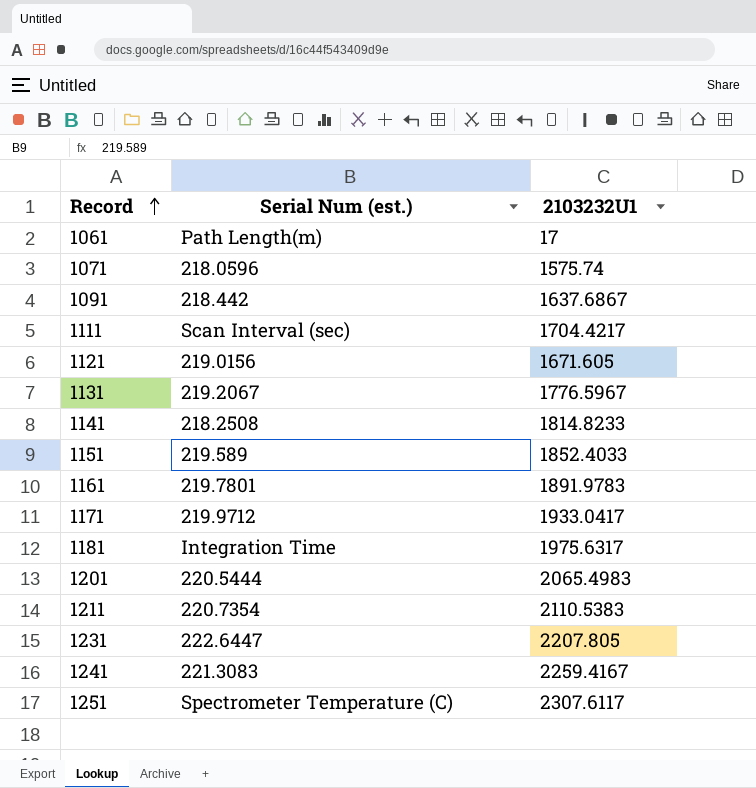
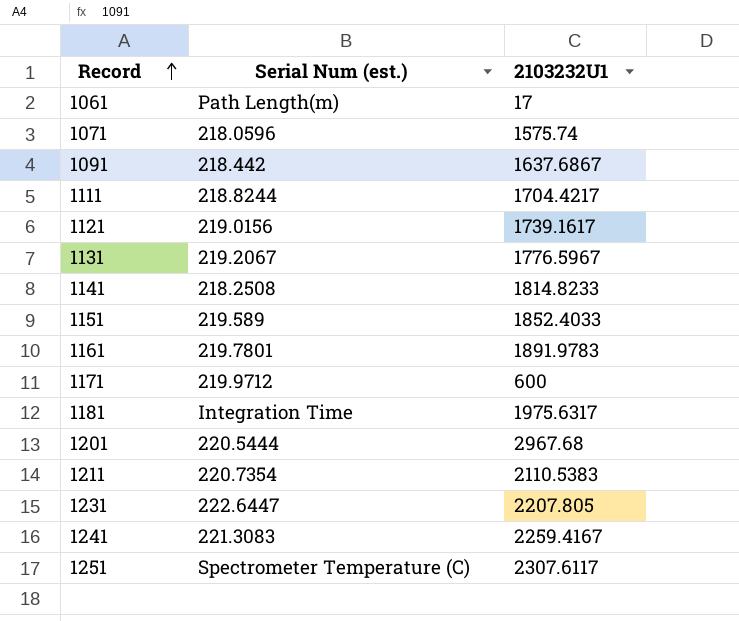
1111 | Serial Num (est.): Scan Interval (sec) -> 218.8244
1121 | 2103232U1: 1671.605 -> 1739.1617
1171 | 2103232U1: 1933.0417 -> 600
1201 | 2103232U1: 2065.4983 -> 2967.68

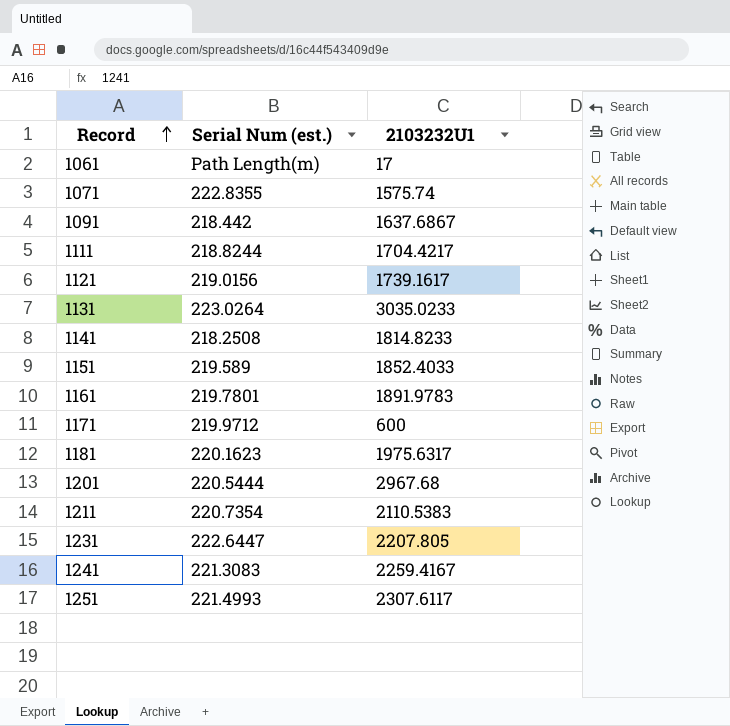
1071 | Serial Num (est.): 218.0596 -> 222.8355
1131 | Serial Num (est.): 219.2067 -> 223.0264
1131 | 2103232U1: 1776.5967 -> 3035.0233
1181 | Serial Num (est.): Integration Time -> 220.1623
1251 | Serial Num (est.): Spectrometer Temperature (C) -> 221.4993

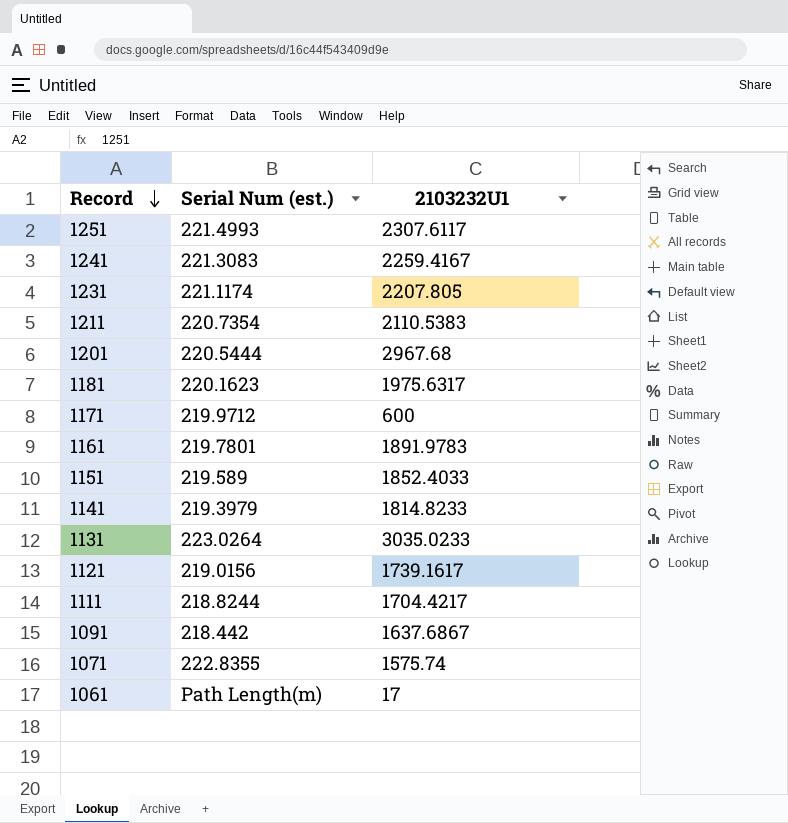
row order: Record ascending -> Record descending
1231 | Serial Num (est.): 222.6447 -> 221.1174
1141 | Serial Num (est.): 218.2508 -> 219.3979

